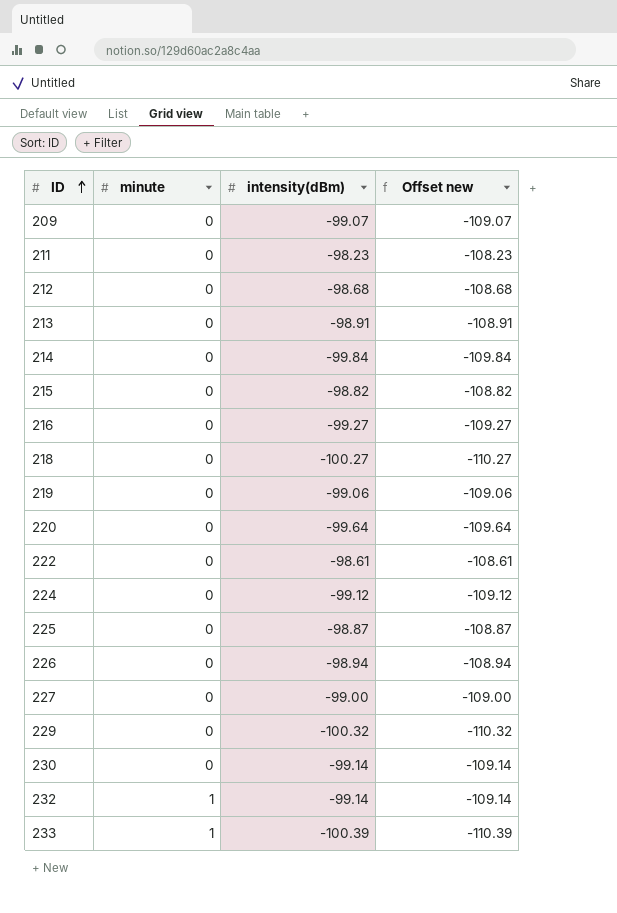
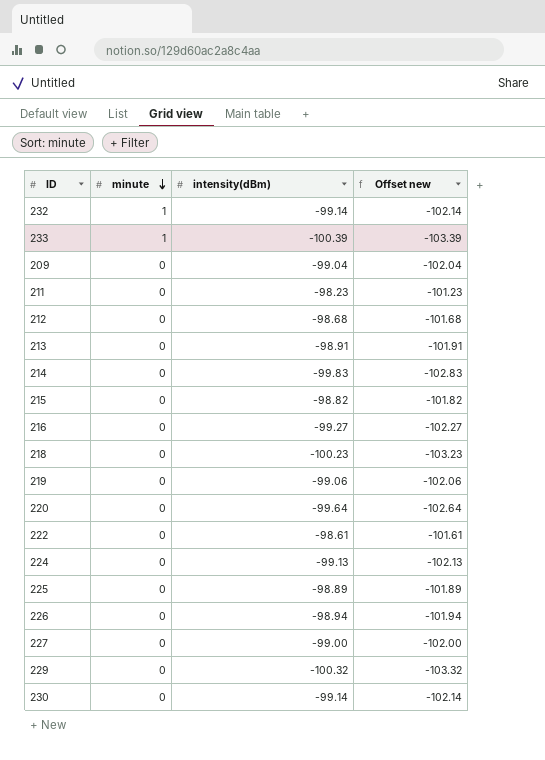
row order: ID ascending -> minute descending
column Offset new | formula: [intensity(dBm)] - 10 -> [intensity(dBm)] - 3
209 | intensity(dBm): -99.07 -> -99.04
214 | intensity(dBm): -99.84 -> -99.83
218 | intensity(dBm): -100.27 -> -100.23
224 | intensity(dBm): -99.12 -> -99.13
225 | intensity(dBm): -98.87 -> -98.89

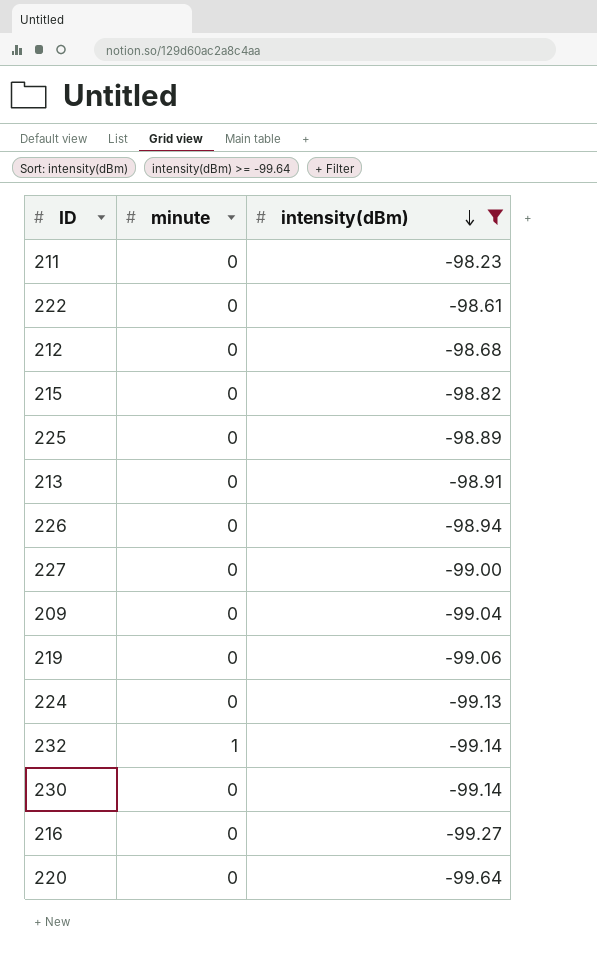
filter: none -> intensity(dBm) >= -99.64
row order: minute descending -> intensity(dBm) descending
column Offset new | formula: [intensity(dBm)] - 3 -> none

